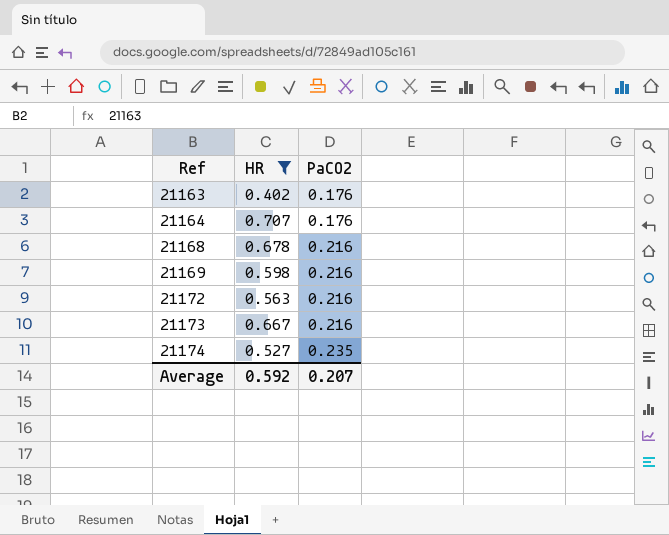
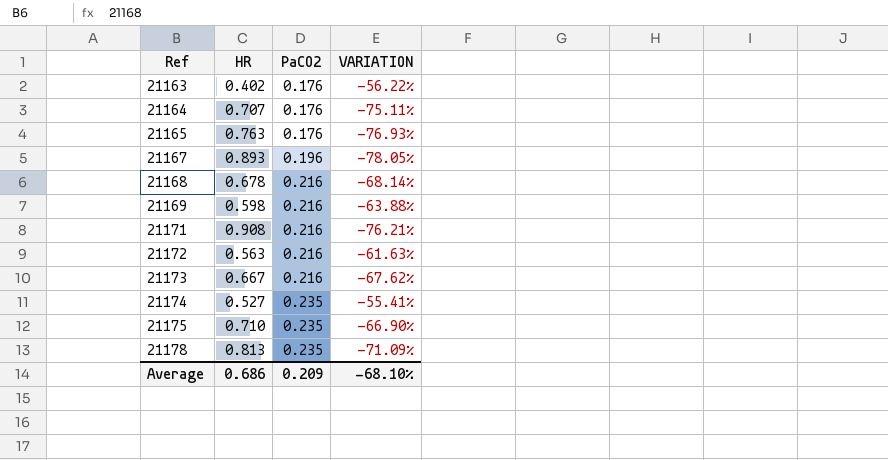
filter: HR <= 0.707 -> none
column VARIATION | formula: none -> ([PaCO2] - [HR]) / [HR]
Average | HR: 0.592 -> 0.686
Average | PaCO2: 0.207 -> 0.209

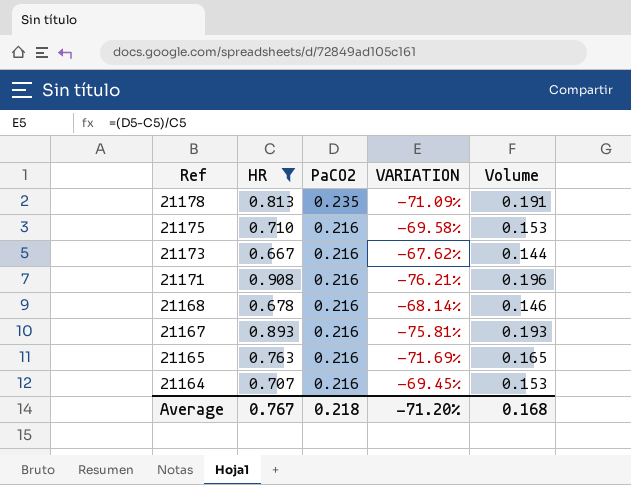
filter: none -> HR >= 0.667
row order: Ref ascending -> Ref descending
column Volume | formula: none -> [HR] * [PaCO2]
21175 | PaCO2: 0.235 -> 0.216
21175 | VARIATION: -66.90% -> -69.58%
21167 | PaCO2: 0.196 -> 0.216
21167 | VARIATION: -78.05% -> -75.81%
21165 | PaCO2: 0.176 -> 0.216
21165 | VARIATION: -76.93% -> -71.69%
21164 | PaCO2: 0.176 -> 0.216
21164 | VARIATION: -75.11% -> -69.45%
Average | HR: 0.686 -> 0.767
Average | PaCO2: 0.209 -> 0.218
Average | VARIATION: -68.10% -> -71.20%

